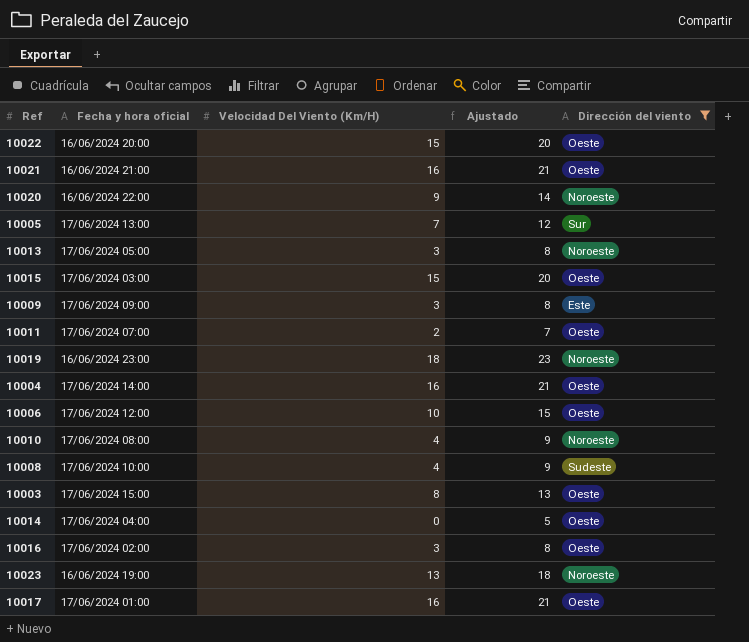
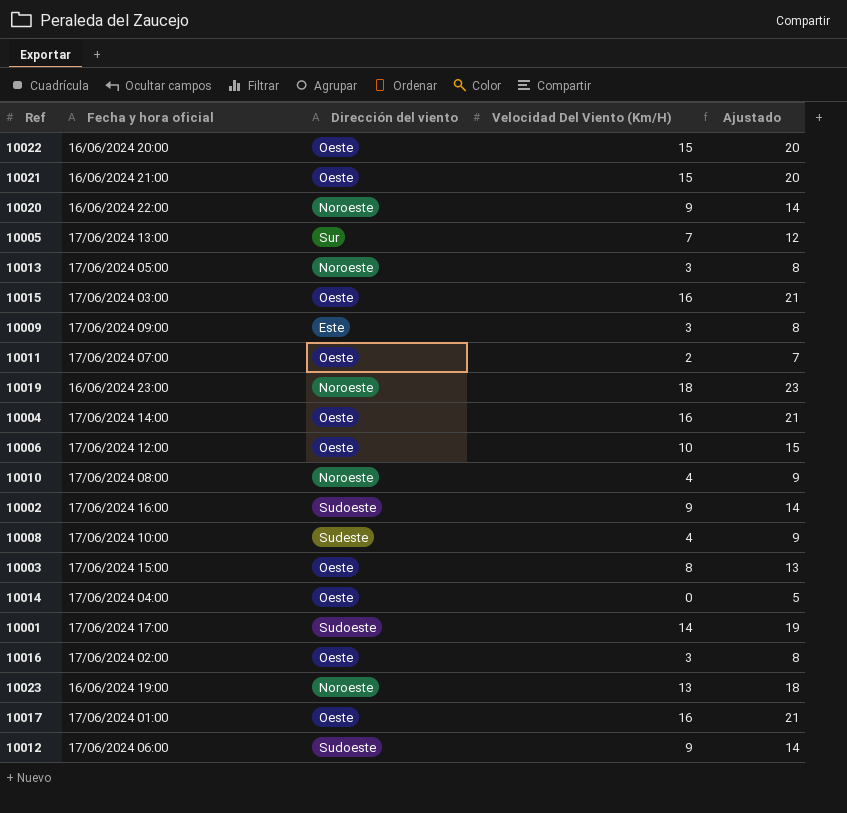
filter: Dirección del viento != Sudoeste -> none
column Dirección del viento | position: 5 -> 3
10021 | Velocidad Del Viento (Km/H): 16 -> 15
10021 | Ajustado: 21 -> 20
10015 | Velocidad Del Viento (Km/H): 15 -> 16
10015 | Ajustado: 20 -> 21

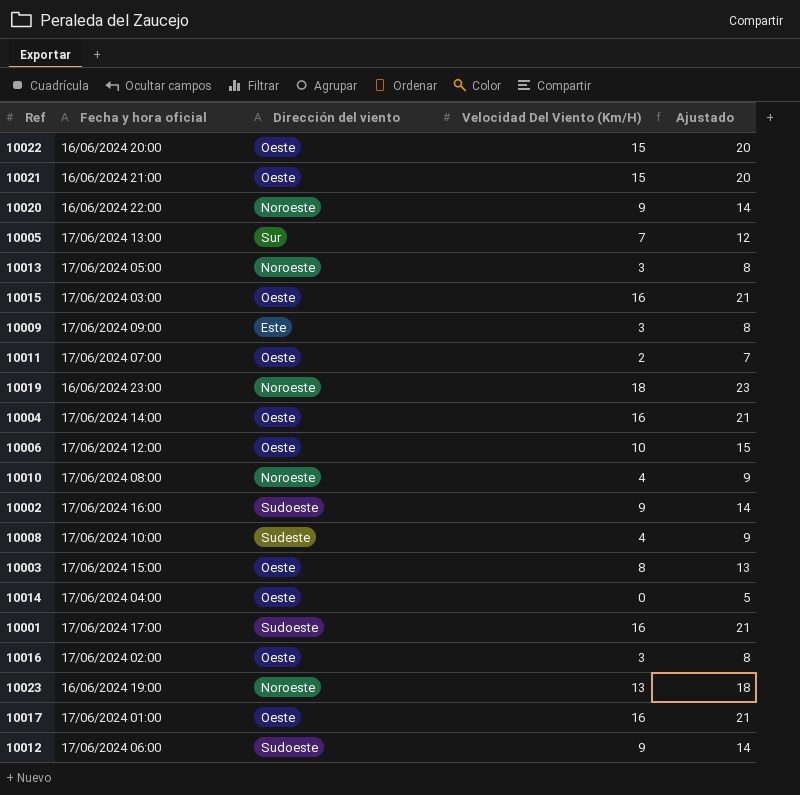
10001 | Velocidad Del Viento (Km/H): 14 -> 16
10001 | Ajustado: 19 -> 21

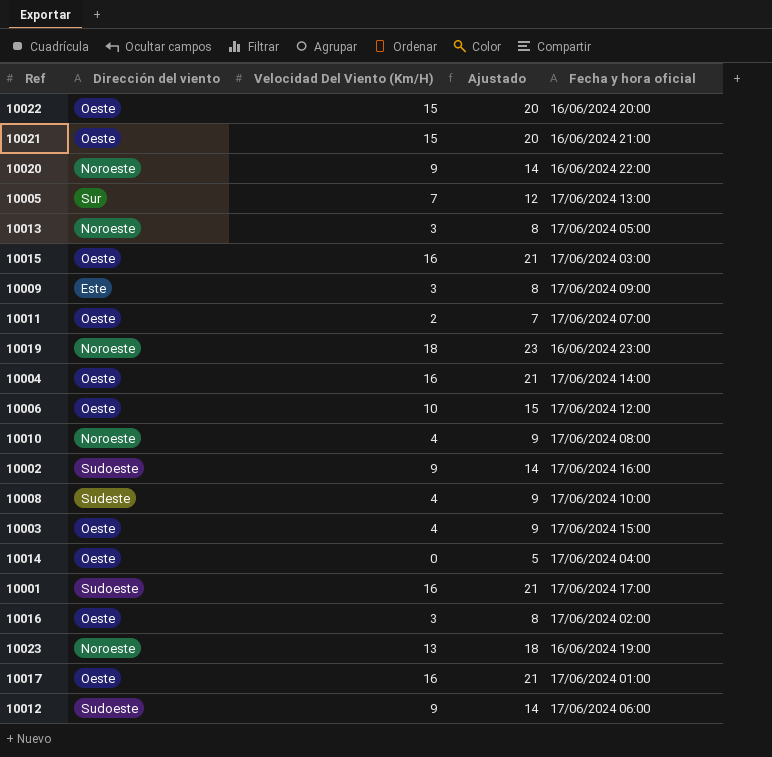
column Fecha y hora oficial | position: 2 -> 5
10003 | Velocidad Del Viento (Km/H): 8 -> 4
10003 | Ajustado: 13 -> 9

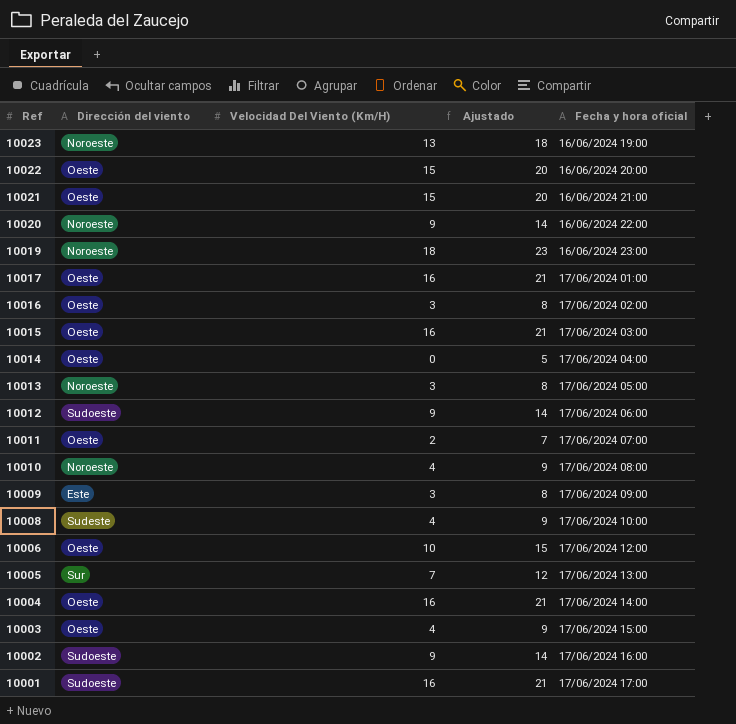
row order: none -> Ref descending

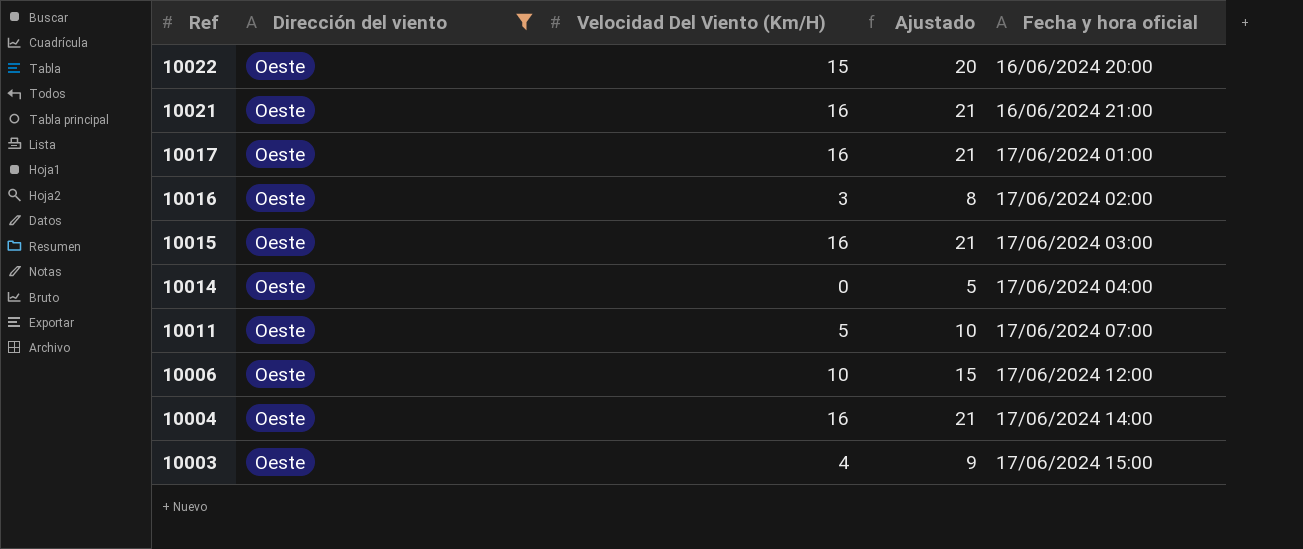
filter: none -> Dirección del viento = Oeste
10021 | Velocidad Del Viento (Km/H): 15 -> 16
10021 | Ajustado: 20 -> 21
10011 | Velocidad Del Viento (Km/H): 2 -> 5
10011 | Ajustado: 7 -> 10

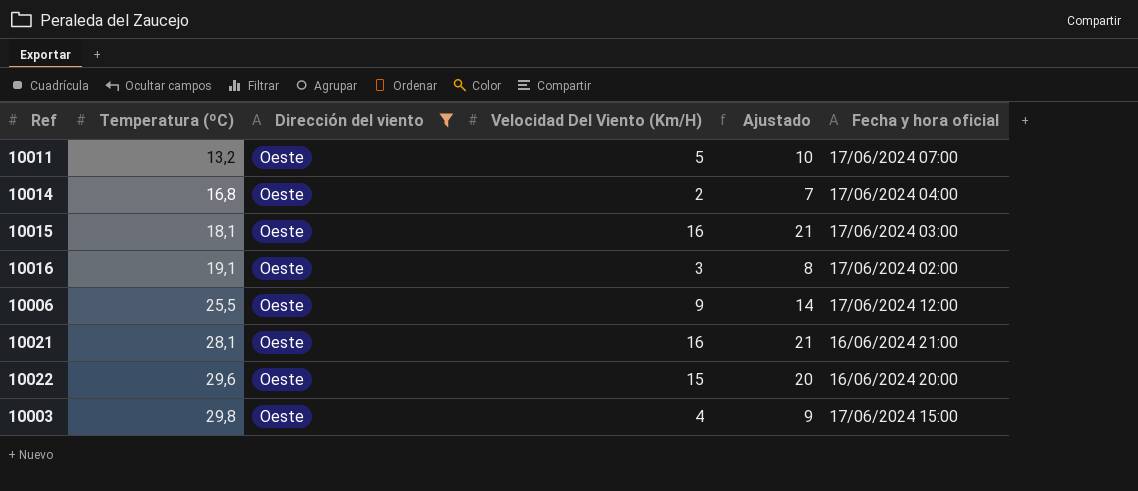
row order: Ref descending -> Temperatura (ºC) ascending
column Temperatura (ºC) | position: none -> 2
row 10017: Oeste | 16 | 21 | 17/06/2024 01:00 -> none
row 10004: Oeste | 16 | 21 | 17/06/2024 14:00 -> none
10014 | Velocidad Del Viento (Km/H): 0 -> 2
10014 | Ajustado: 5 -> 7
10006 | Velocidad Del Viento (Km/H): 10 -> 9
10006 | Ajustado: 15 -> 14

